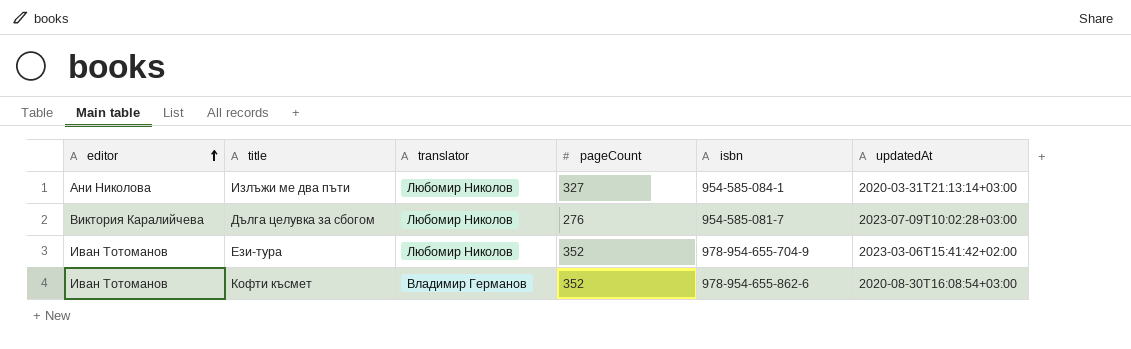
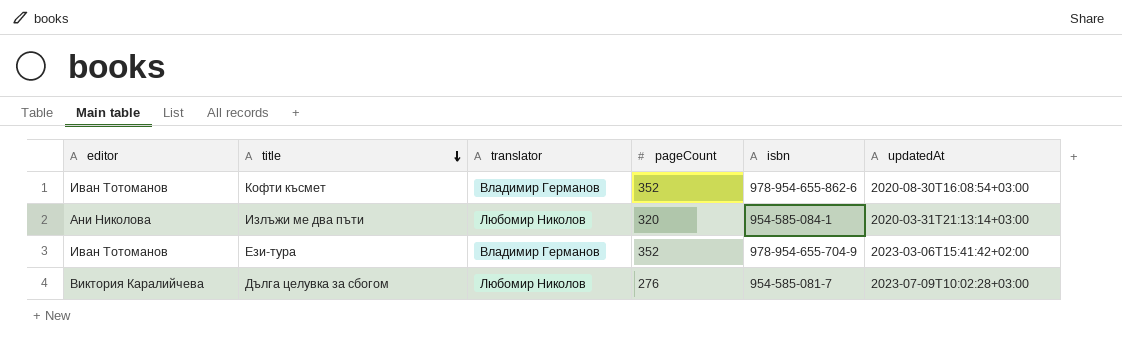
row order: editor ascending -> title descending
Излъжи ме два пъти | pageCount: 327 -> 320
Ези-тура | translator: Любомир Николов -> Владимир Германов

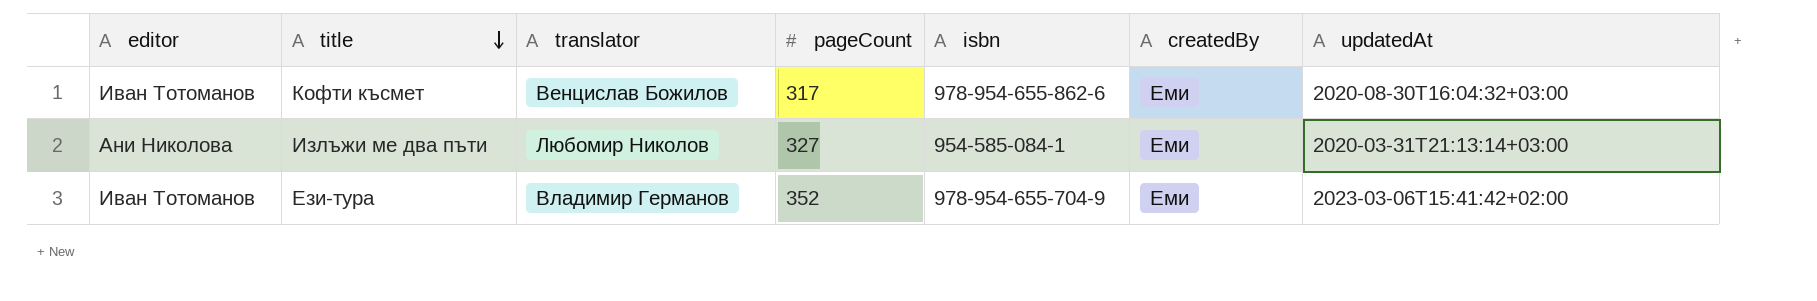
column createdBy | position: none -> 6
row Дълга целувка за сбогом: Виктория Каралийчева | Любомир Николов | 276 | 954-585-081-7 | 2023-07-09T10:02:28+03:00 -> none
Кофти късмет | translator: Владимир Германов -> Венцислав Божилов
Кофти късмет | pageCount: 352 -> 317
Кофти късмет | updatedAt: 2020-08-30T16:08:54+03:00 -> 2020-08-30T16:04:32+03:00
Излъжи ме два пъти | pageCount: 320 -> 327

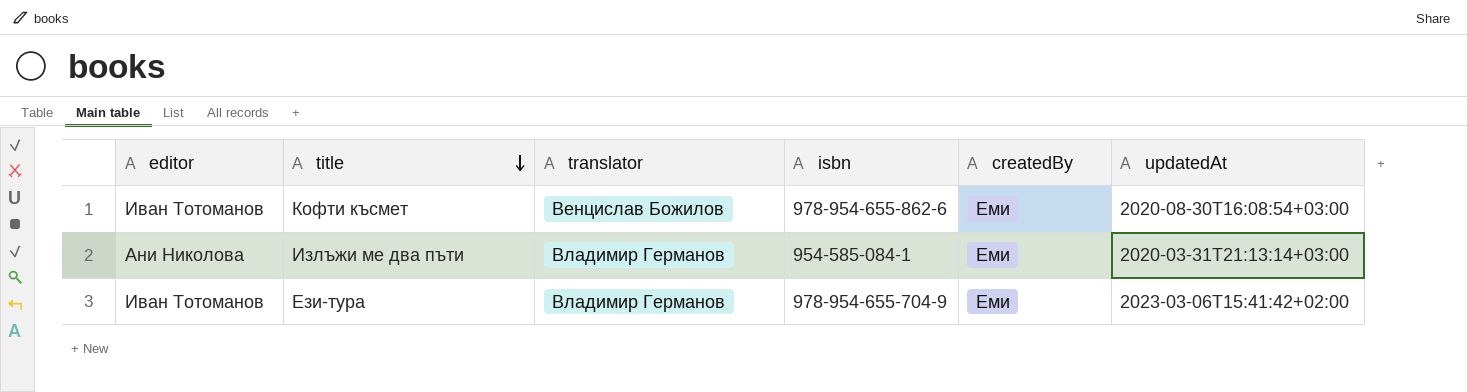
column pageCount | position: 4 -> none
Кофти късмет | updatedAt: 2020-08-30T16:04:32+03:00 -> 2020-08-30T16:08:54+03:00
Излъжи ме два пъти | translator: Любомир Николов -> Владимир Германов

